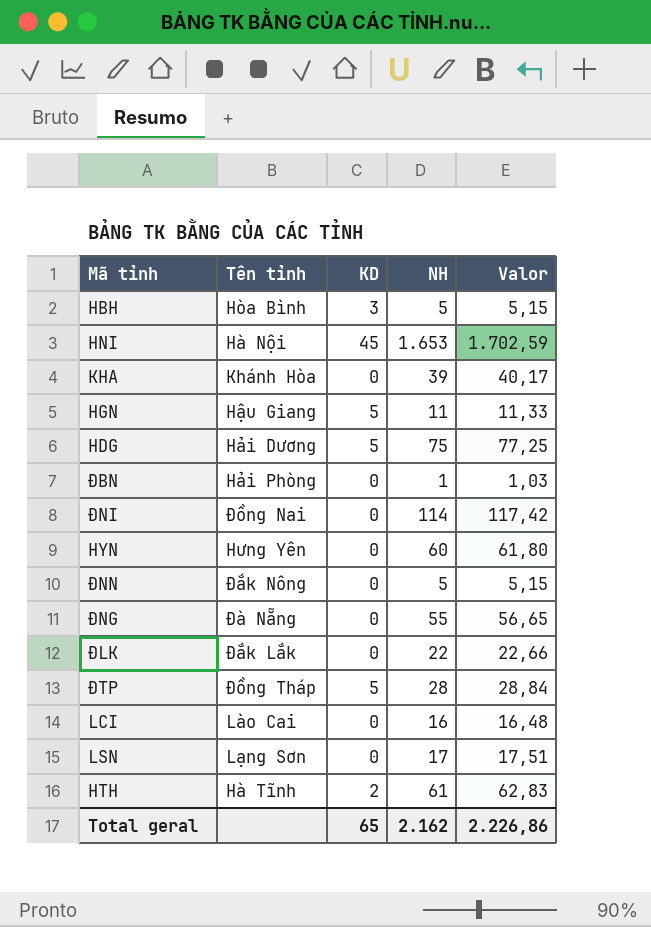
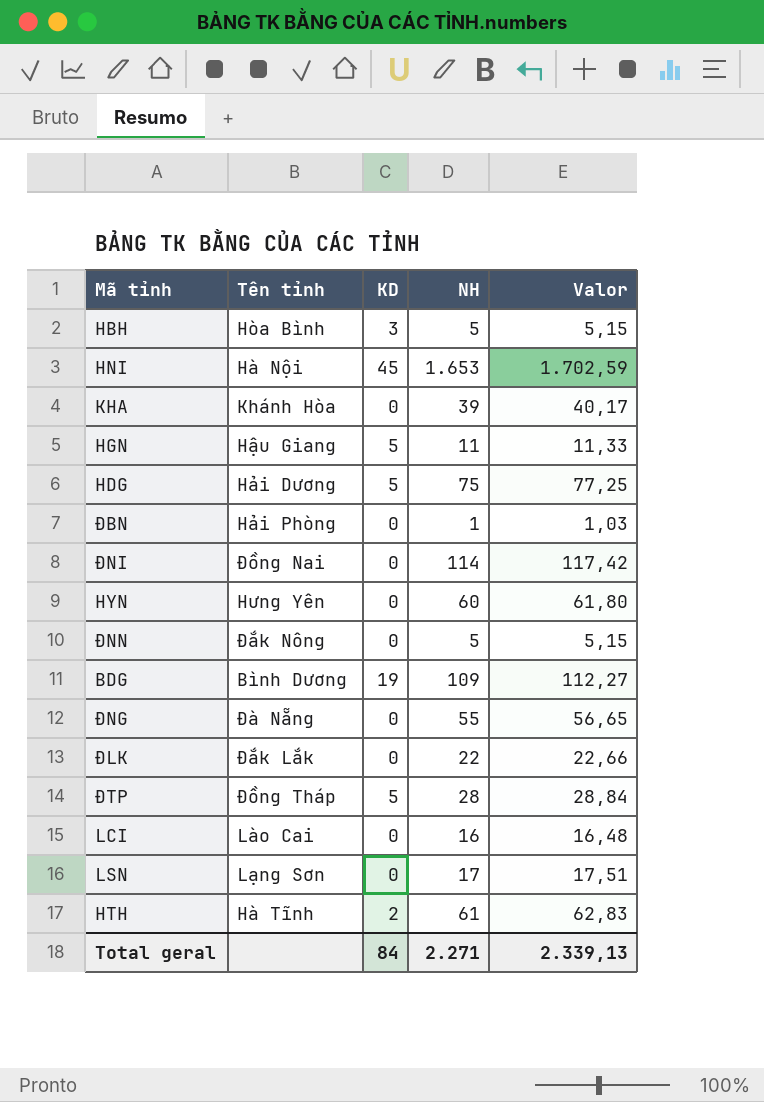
row BDG: none -> Bình Dương | 19 | 109 | 112,27
Total geral | KD: 65 -> 84
Total geral | NH: 2.162 -> 2.271
Total geral | Valor: 2.226,86 -> 2.339,13

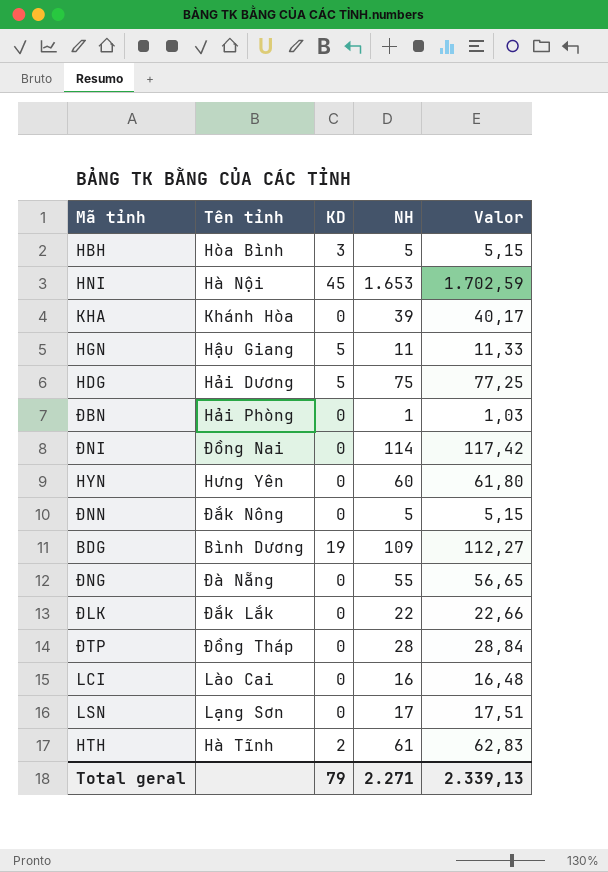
ĐTP | KD: 5 -> 0
Total geral | KD: 84 -> 79

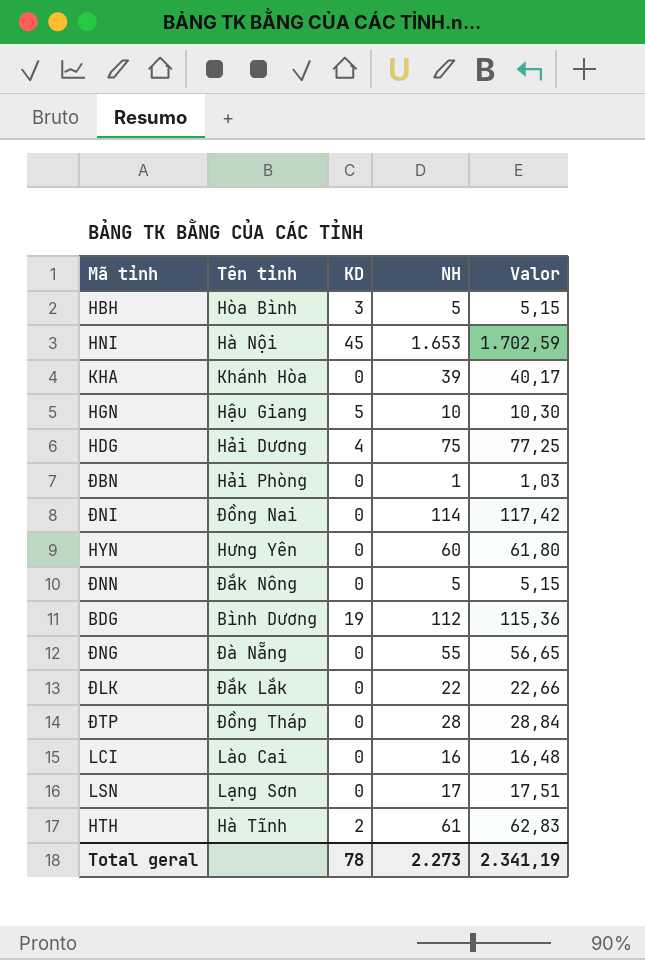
HGN | NH: 11 -> 10
HGN | Valor: 11,33 -> 10,30
HDG | KD: 5 -> 4
BDG | NH: 109 -> 112
BDG | Valor: 112,27 -> 115,36
Total geral | KD: 79 -> 78
Total geral | NH: 2.271 -> 2.273
Total geral | Valor: 2.339,13 -> 2.341,19

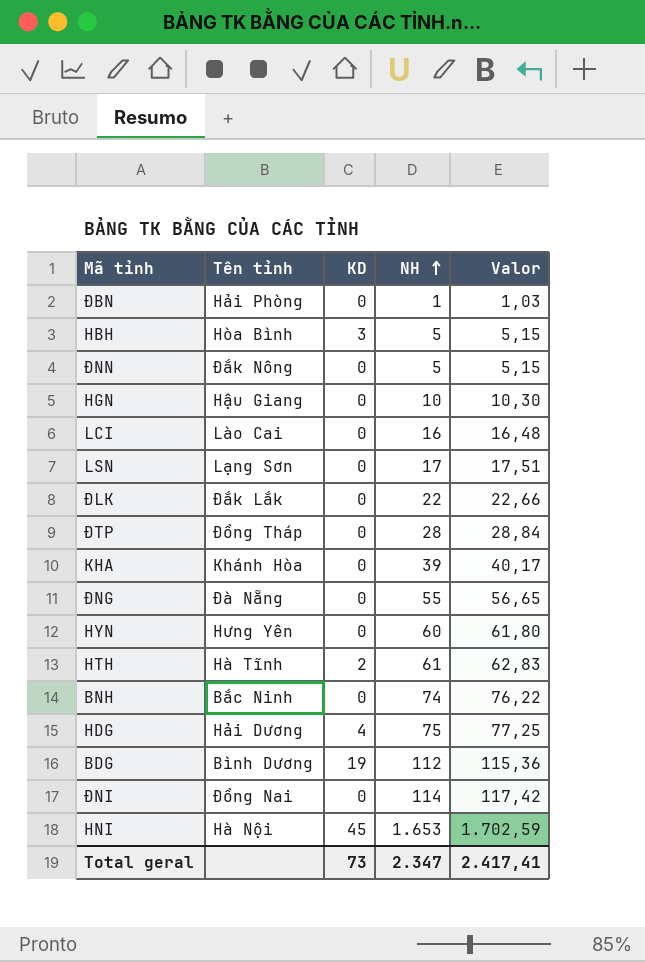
row order: none -> NH ascending
HGN | KD: 5 -> 0
row BNH: none -> Bắc Ninh | 0 | 74 | 76,22
Total geral | KD: 78 -> 73
Total geral | NH: 2.273 -> 2.347
Total geral | Valor: 2.341,19 -> 2.417,41

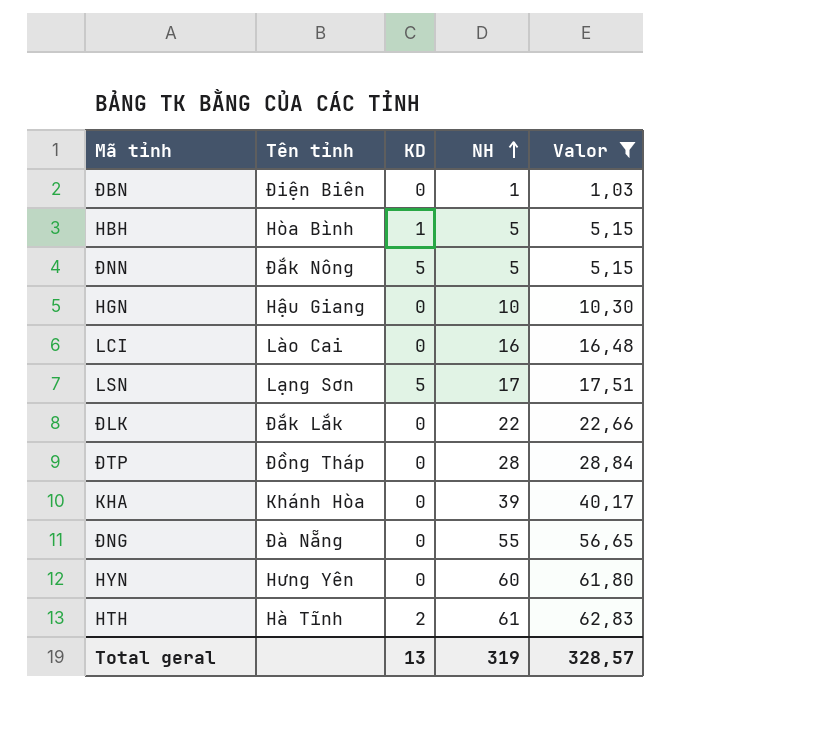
filter: none -> Valor <= 62,83
ĐBN | Tên tỉnh: Hải Phòng -> Điện Biên
HBH | KD: 3 -> 1
ĐNN | KD: 0 -> 5
LSN | KD: 0 -> 5
Total geral | KD: 73 -> 13
Total geral | NH: 2.347 -> 319
Total geral | Valor: 2.417,41 -> 328,57

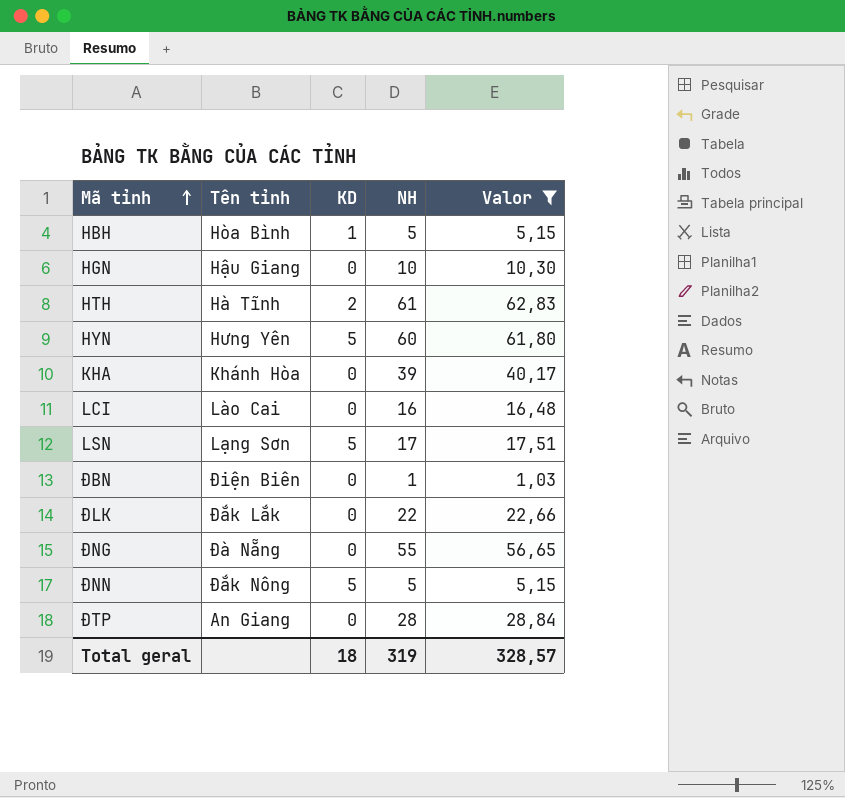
row order: NH ascending -> Mã tỉnh ascending
HYN | KD: 0 -> 5
ĐTP | Tên tỉnh: Đồng Tháp -> An Giang
Total geral | KD: 13 -> 18

